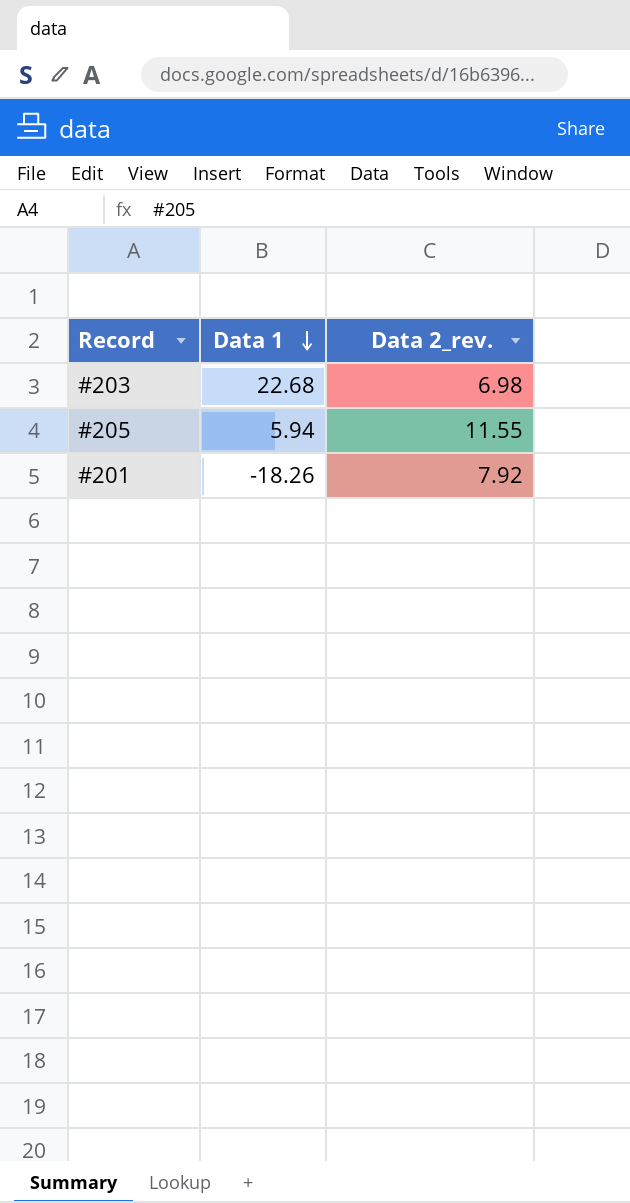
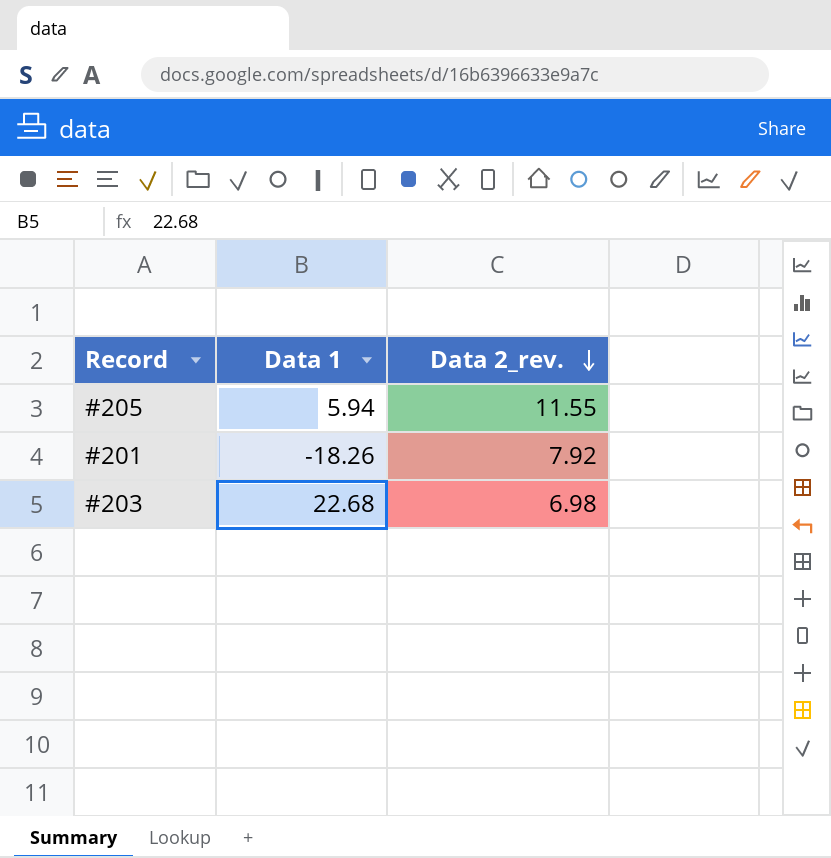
row order: Data 1 descending -> Data 2_rev. descending

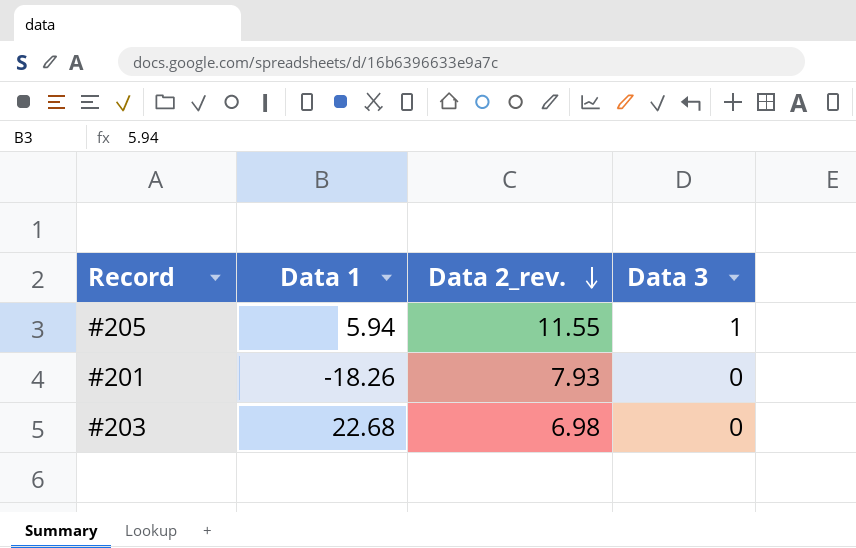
column Data 3 | position: none -> 4
#201 | Data 2_rev.: 7.92 -> 7.93

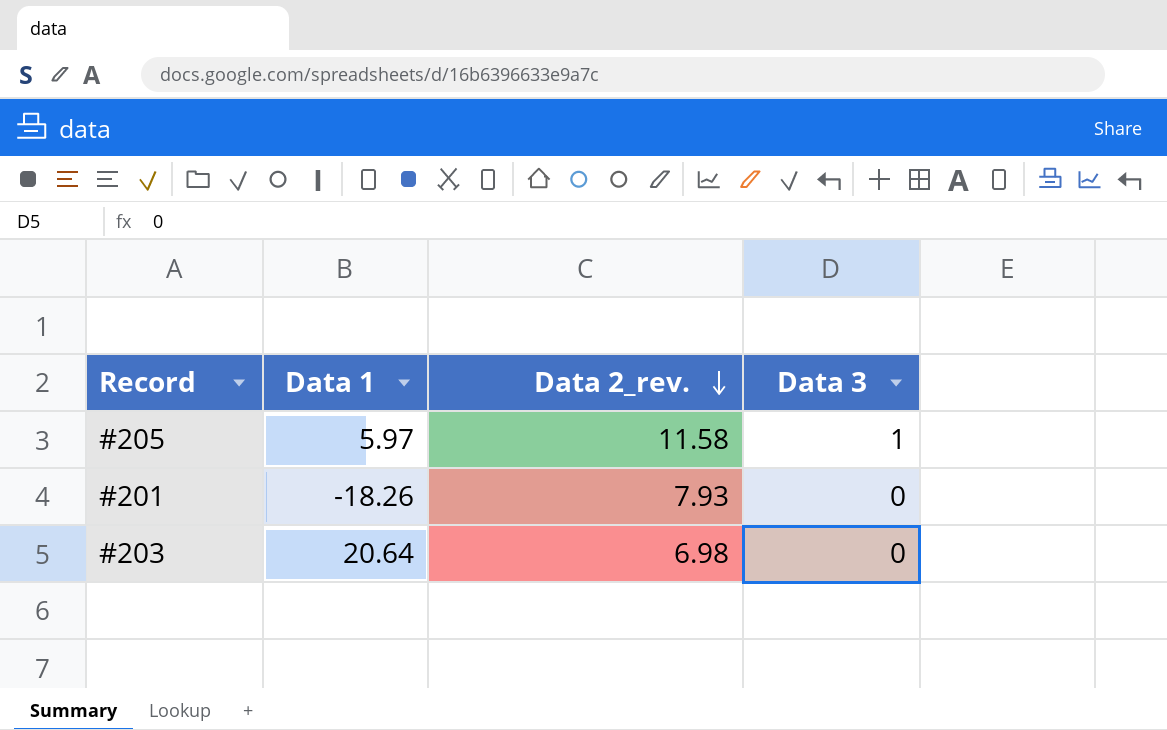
#205 | Data 1: 5.94 -> 5.97
#205 | Data 2_rev.: 11.55 -> 11.58
#203 | Data 1: 22.68 -> 20.64

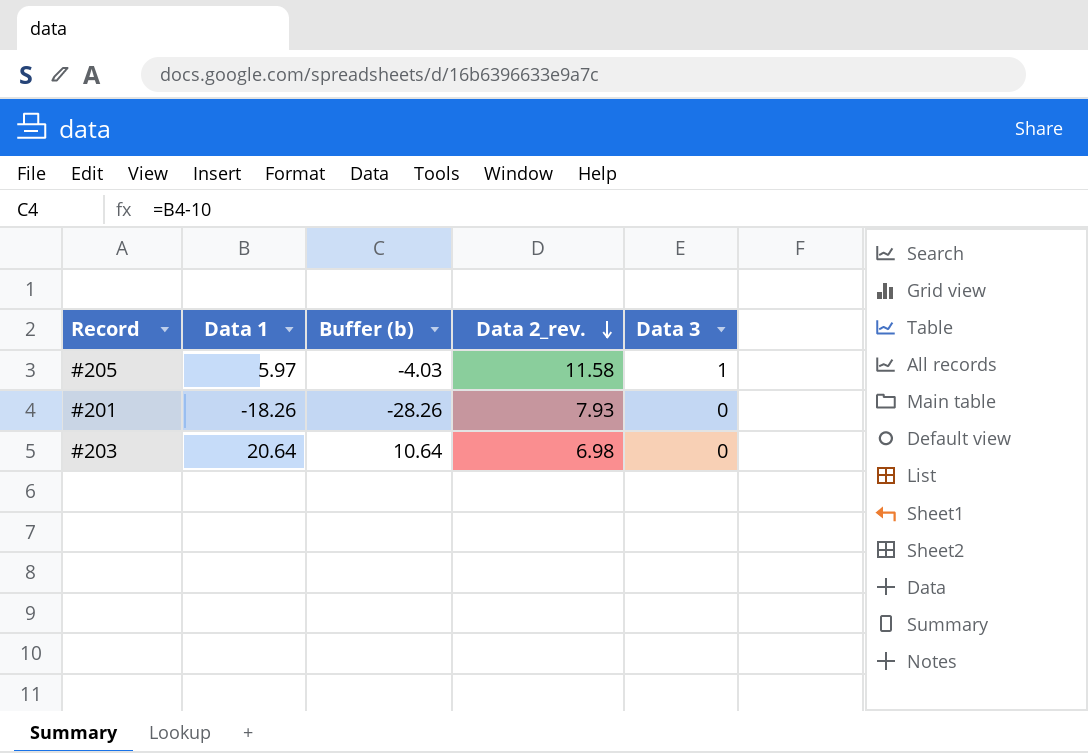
column Buffer (b) | formula: none -> [Data 1] - 10

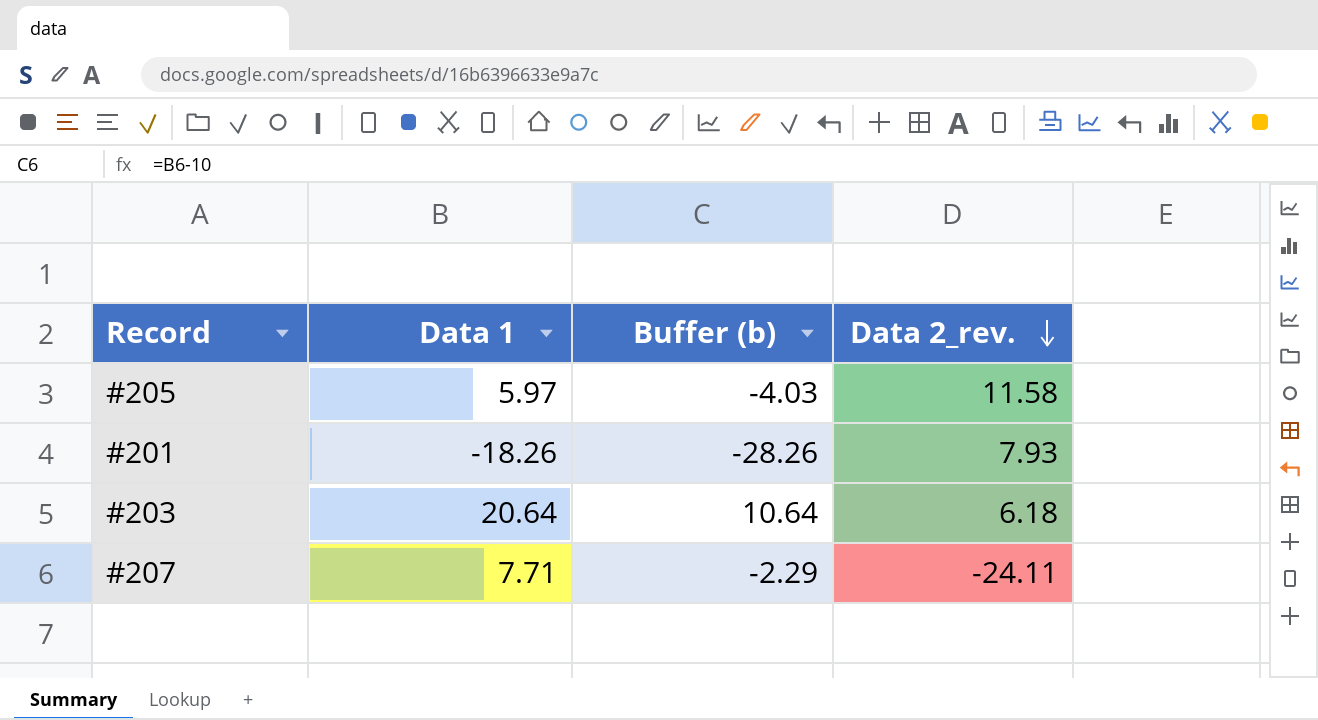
column Data 3 | position: 5 -> none
#203 | Data 2_rev.: 6.98 -> 6.18
row #207: none -> 7.71 | -2.29 | -24.11

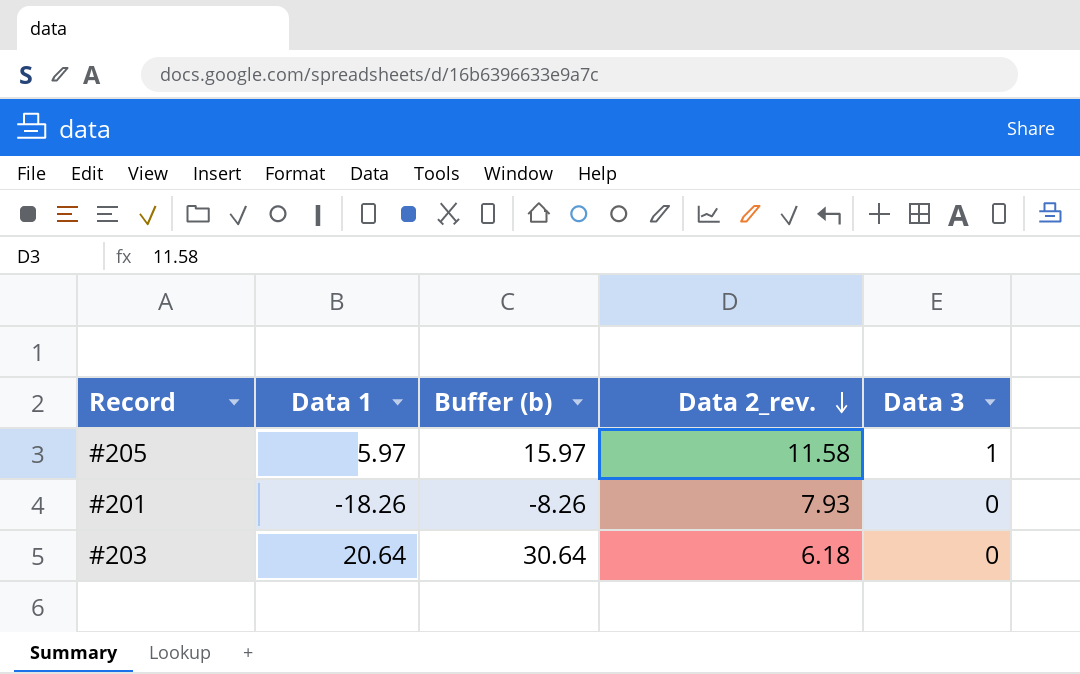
column Buffer (b) | formula: [Data 1] - 10 -> [Data 1] + 10
column Data 3 | position: none -> 5
row #207: 7.71 | -2.29 | -24.11 -> none

